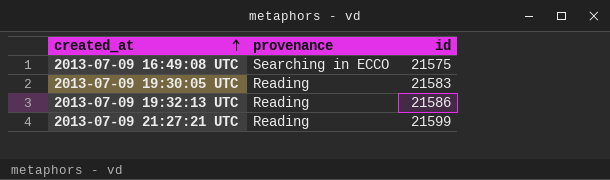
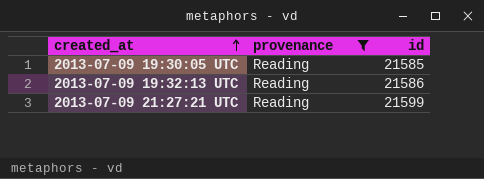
filter: none -> provenance = Reading
2013-07-09 19:30:05 UTC | id: 21583 -> 21585

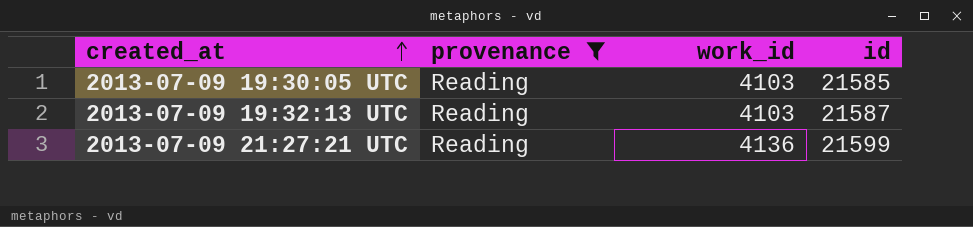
column work_id | position: none -> 3
2013-07-09 19:32:13 UTC | id: 21586 -> 21587

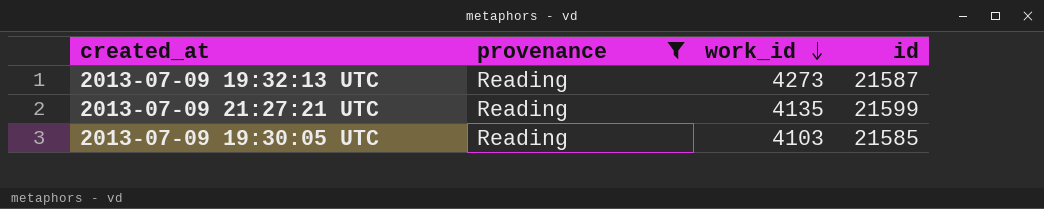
row order: created_at ascending -> work_id descending
2013-07-09 19:32:13 UTC | work_id: 4103 -> 4273
2013-07-09 21:27:21 UTC | work_id: 4136 -> 4135

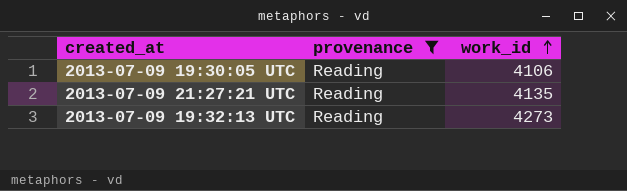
row order: work_id descending -> work_id ascending
column id | position: 4 -> none
2013-07-09 19:30:05 UTC | work_id: 4103 -> 4106

